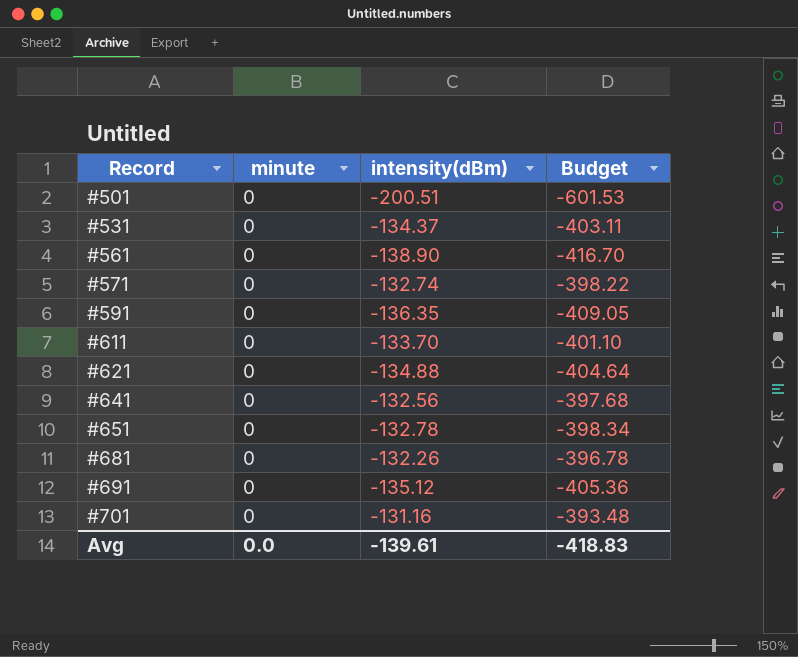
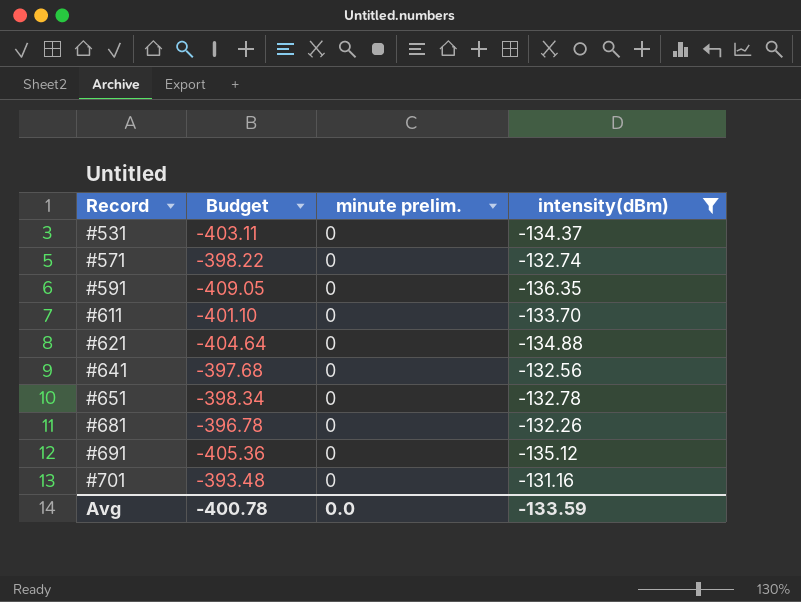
filter: none -> intensity(dBm) >= -136.35
column Budget | position: 4 -> 2
column name: minute -> minute prelim.
Avg | Budget: -418.83 -> -400.78
Avg | intensity(dBm): -139.61 -> -133.59

